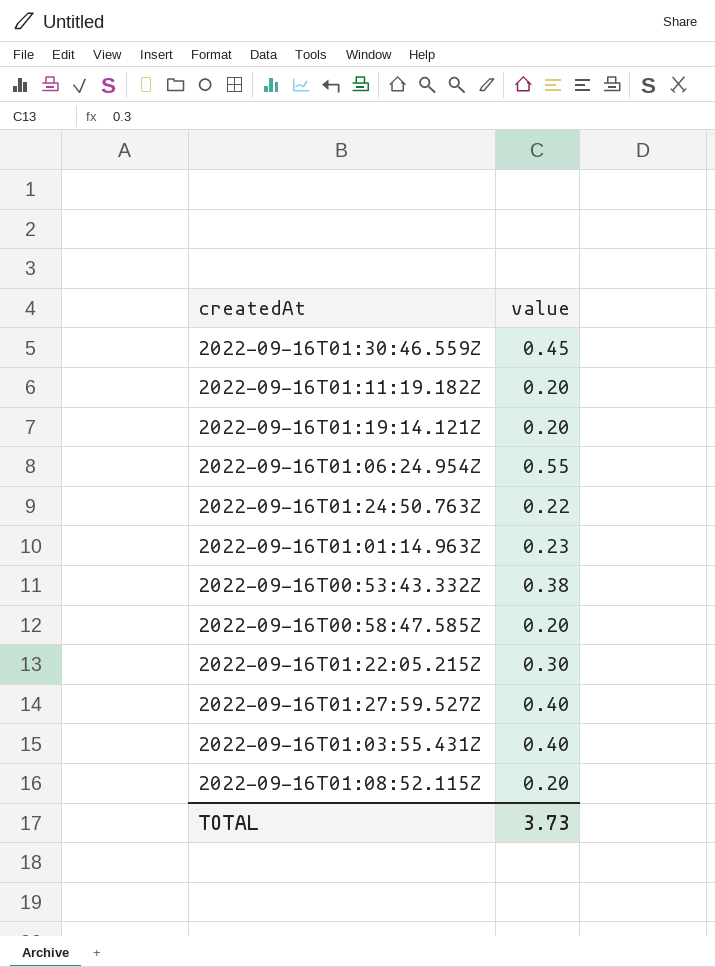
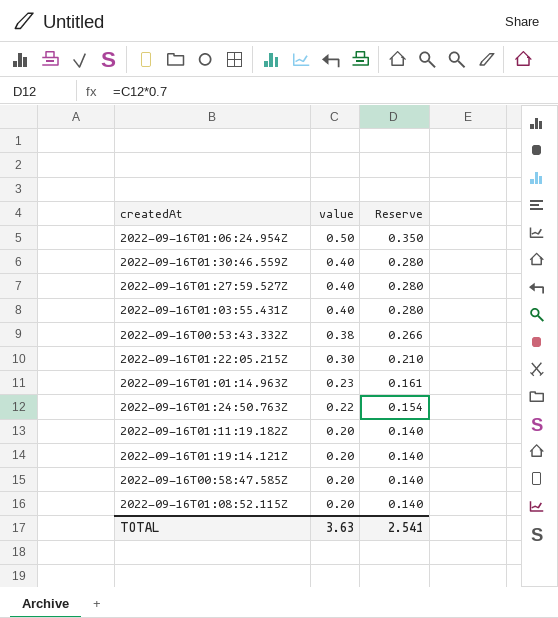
row order: none -> value descending
column Reserve | formula: none -> [value] * 0.7
2022-09-16T01:06:24.954Z | value: 0.55 -> 0.50
2022-09-16T01:30:46.559Z | value: 0.45 -> 0.40
TOTAL | value: 3.73 -> 3.63

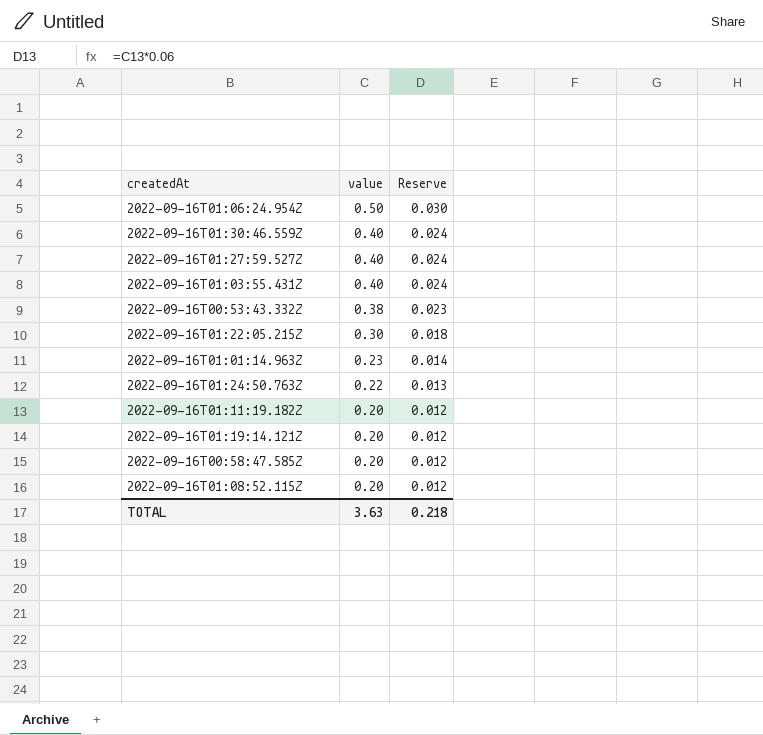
column Reserve | formula: [value] * 0.7 -> [value] * 0.06
TOTAL | Reserve: 2.541 -> 0.218

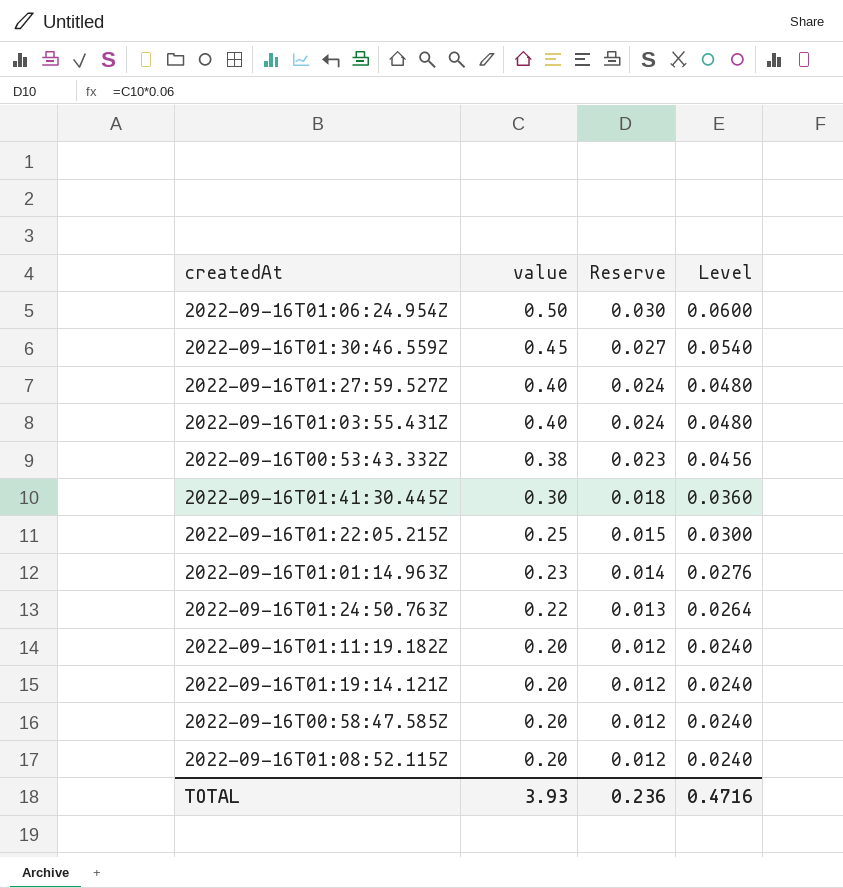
column Level | formula: none -> [value] * 0.12
2022-09-16T01:30:46.559Z | value: 0.40 -> 0.45
2022-09-16T01:30:46.559Z | Reserve: 0.024 -> 0.027
row 2022-09-16T01:41:30.445Z: none -> 0.30 | 0.018 | 0.0360
2022-09-16T01:22:05.215Z | value: 0.30 -> 0.25
2022-09-16T01:22:05.215Z | Reserve: 0.018 -> 0.015
TOTAL | value: 3.63 -> 3.93
TOTAL | Reserve: 0.218 -> 0.236

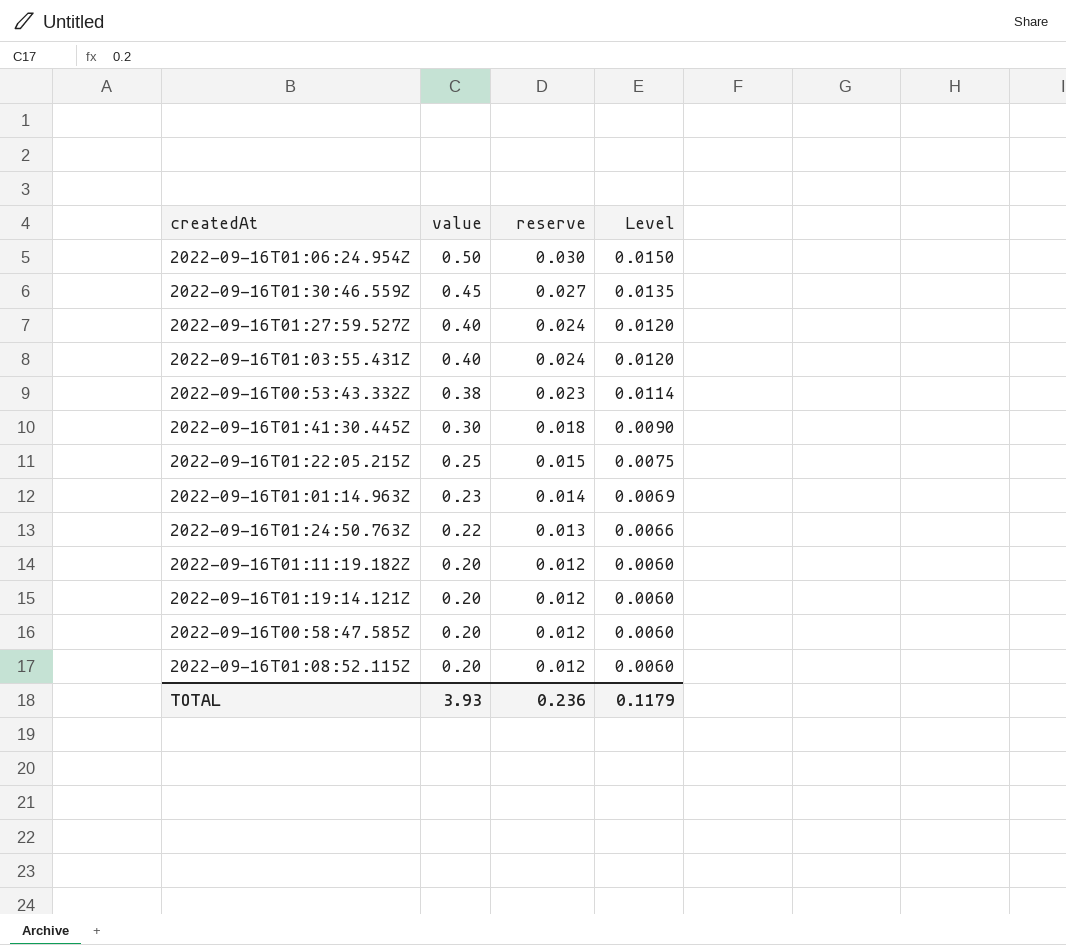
column name: Reserve -> reserve
column Level | formula: [value] * 0.12 -> [value] * 0.03
TOTAL | Level: 0.4716 -> 0.1179

